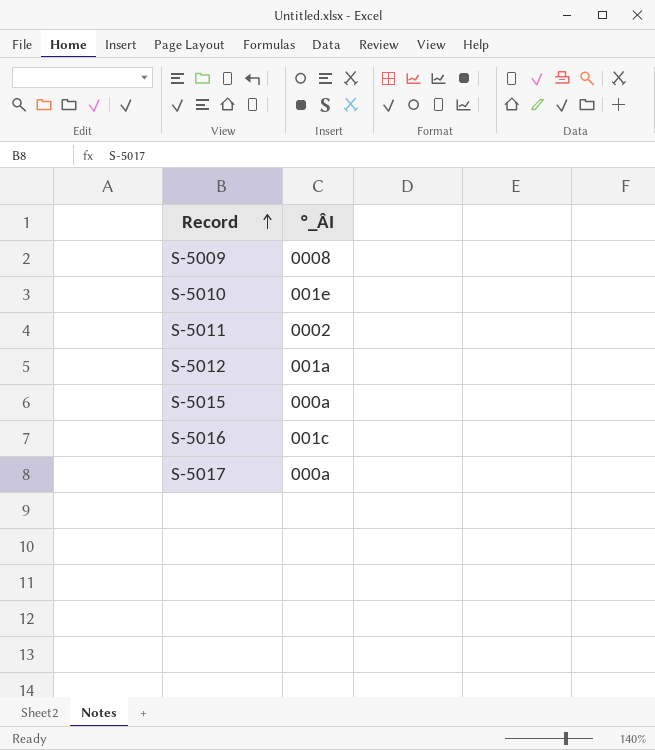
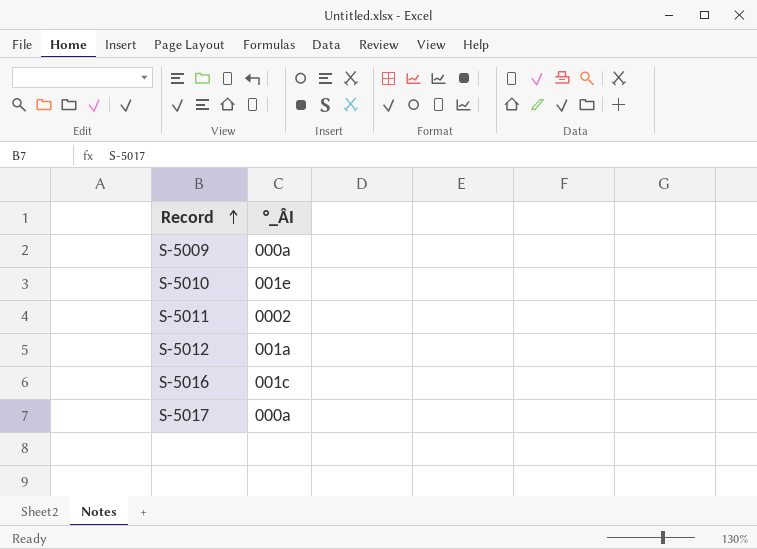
row S-5015: 000a -> none
S-5009 | °_ÂI: 0008 -> 000a

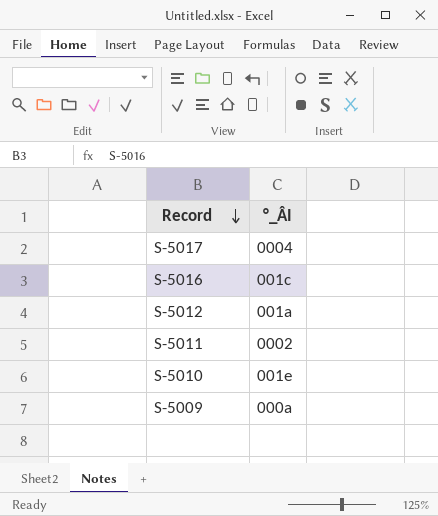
row order: Record ascending -> Record descending
S-5017 | °_ÂI: 000a -> 0004

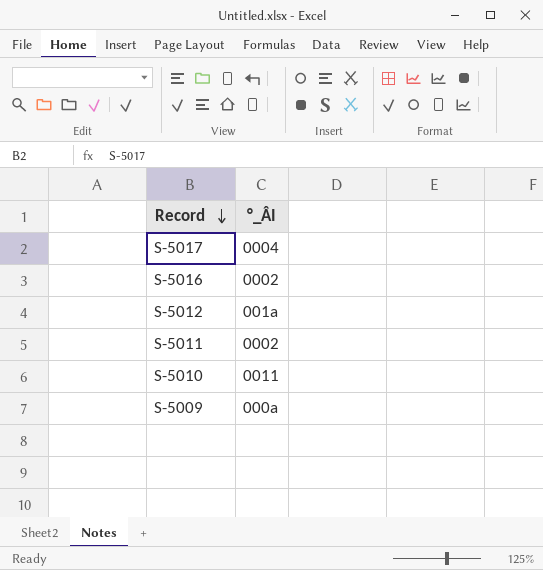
S-5016 | °_ÂI: 001c -> 0002
S-5010 | °_ÂI: 001e -> 0011

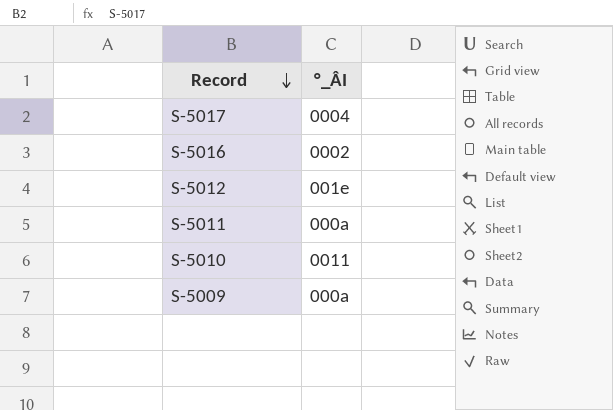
S-5012 | °_ÂI: 001a -> 001e
S-5011 | °_ÂI: 0002 -> 000a

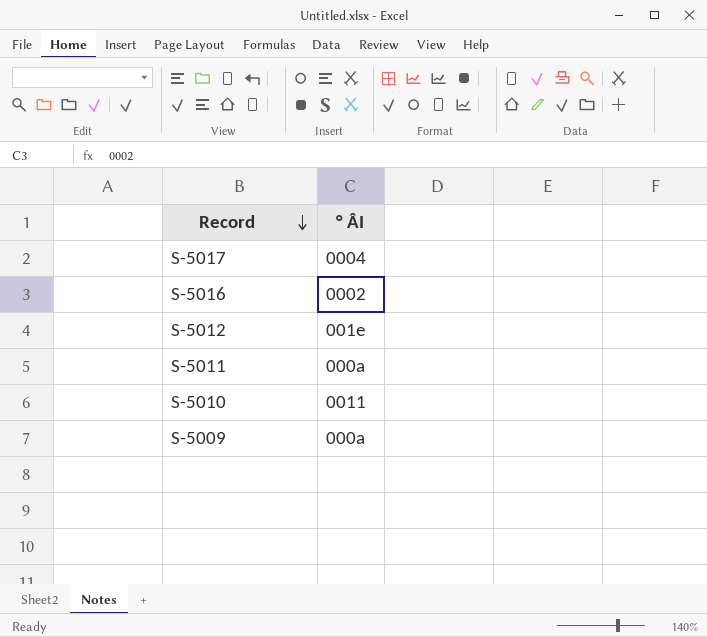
column name: °_ÂI -> ° ÂI

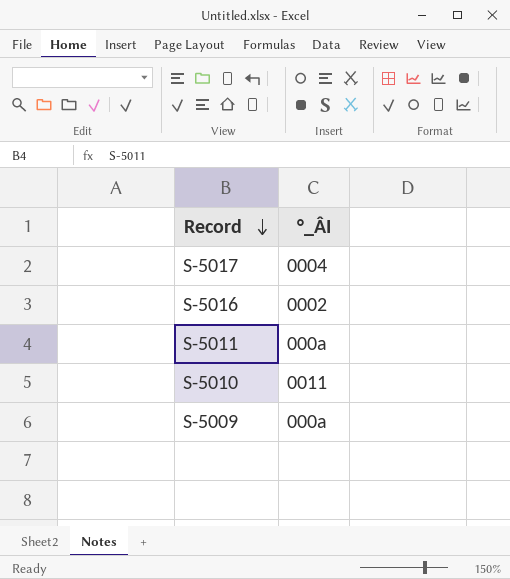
column name: ° ÂI -> °_ÂI
row S-5012: 001e -> none

